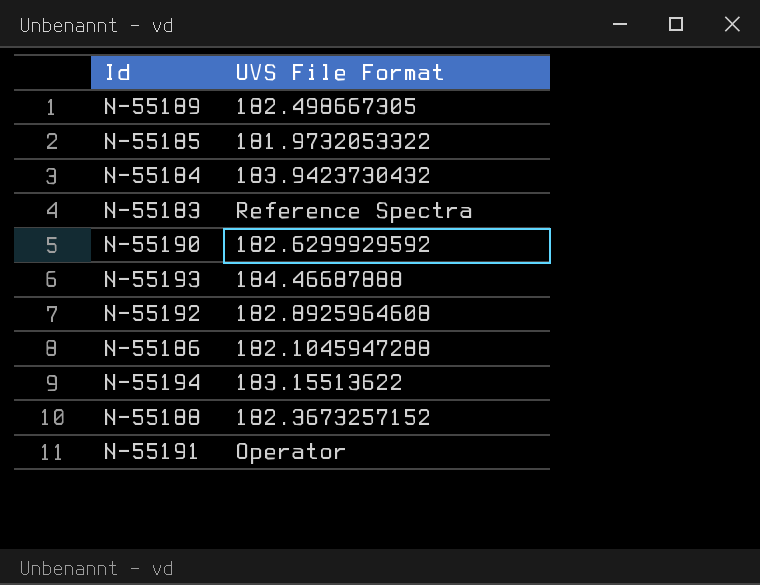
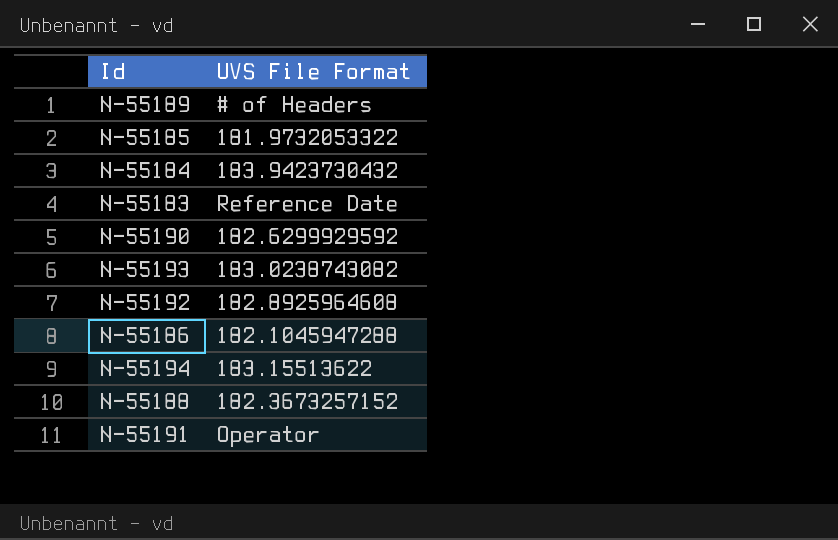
N-55189 | UVS File Format: 182.498667305 -> # of Headers
N-55183 | UVS File Format: Reference Spectra -> Reference Date
N-55193 | UVS File Format: 184.46687888 -> 183.0238743082

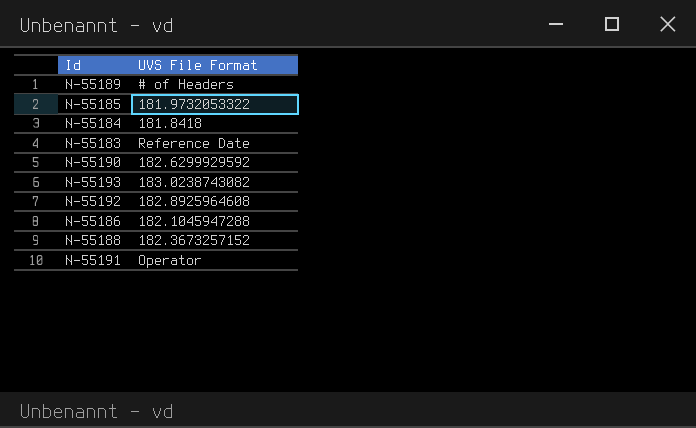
row N-55194: 183.15513622 -> none
N-55184 | UVS File Format: 183.9423730432 -> 181.8418

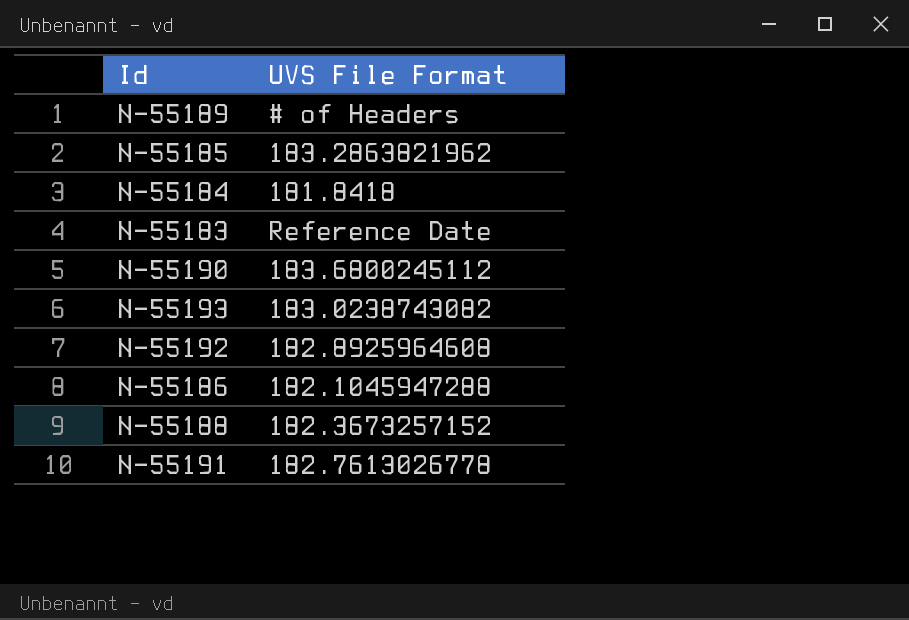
N-55185 | UVS File Format: 181.9732053322 -> 183.2863821962
N-55190 | UVS File Format: 182.6299929592 -> 183.6800245112
N-55191 | UVS File Format: Operator -> 182.7613026778

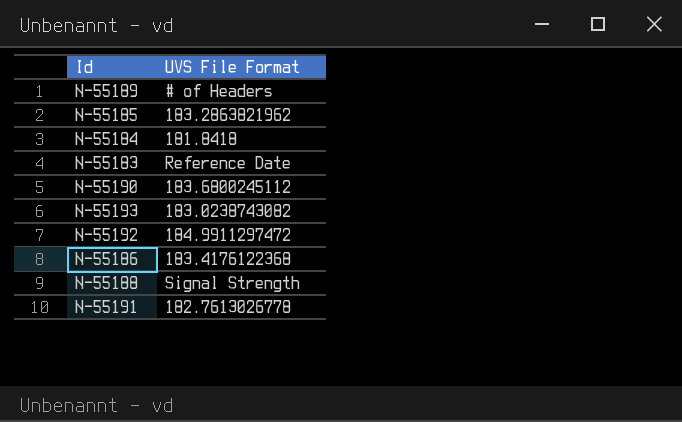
N-55192 | UVS File Format: 182.8925964608 -> 184.9911297472
N-55186 | UVS File Format: 182.1045947288 -> 183.4176122368
N-55188 | UVS File Format: 182.3673257152 -> Signal Strength

